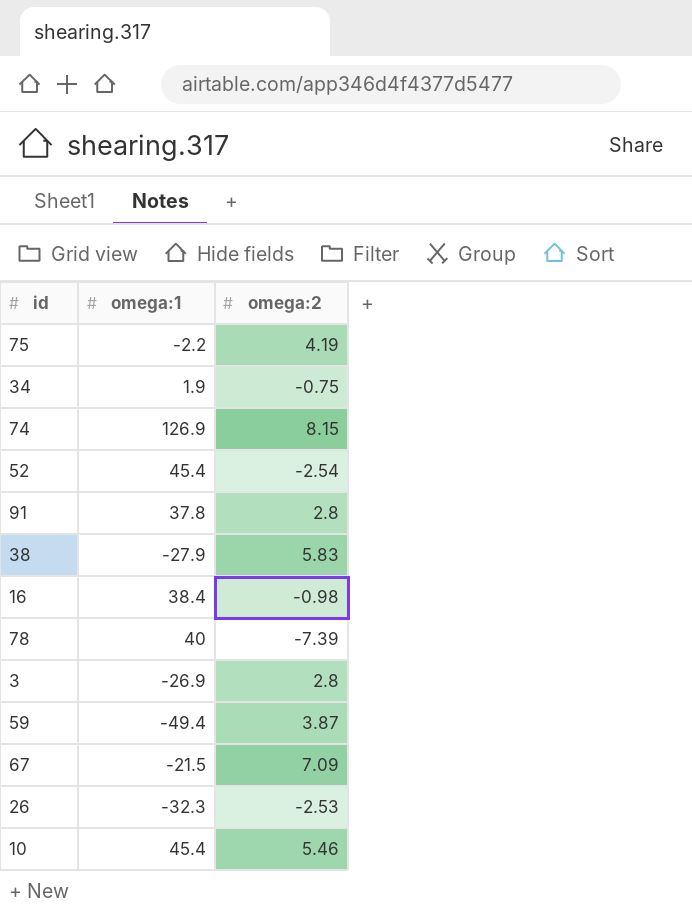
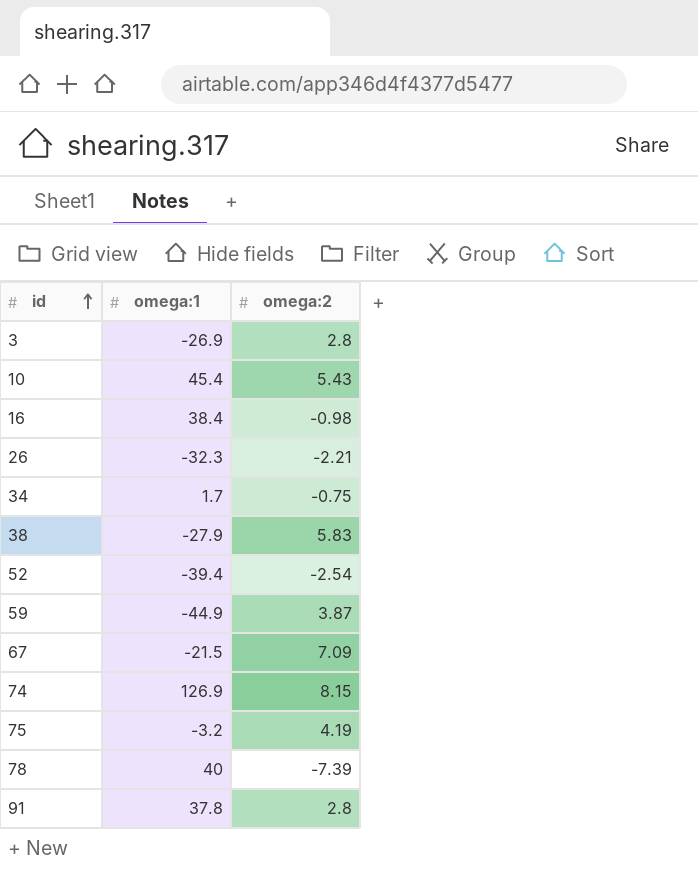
row order: none -> id ascending
10 | omega:2: 5.46 -> 5.43
26 | omega:2: -2.53 -> -2.21
34 | omega:1: 1.9 -> 1.7
52 | omega:1: 45.4 -> -39.4
59 | omega:1: -49.4 -> -44.9
75 | omega:1: -2.2 -> -3.2

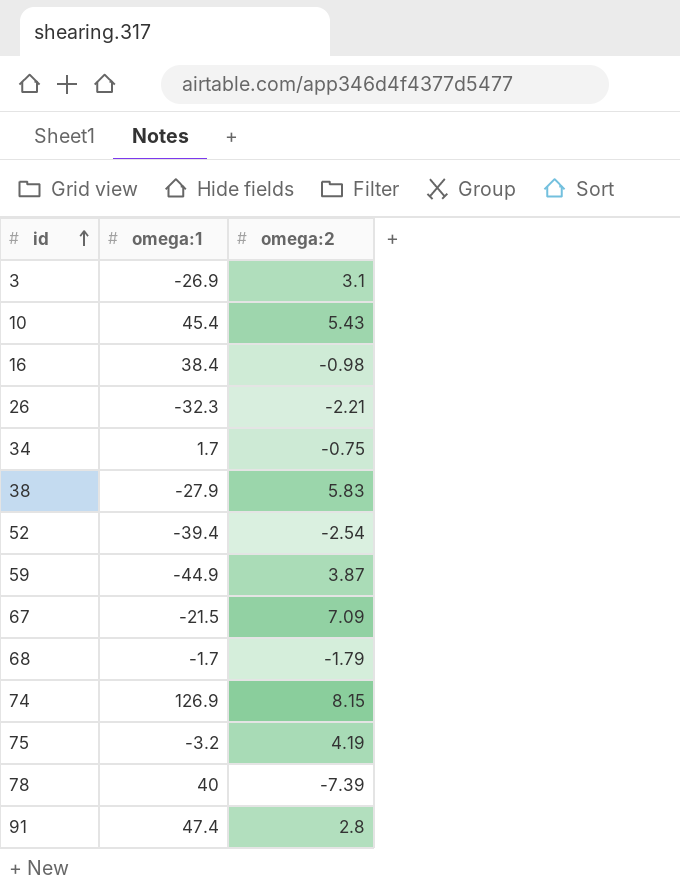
3 | omega:2: 2.8 -> 3.1
row 68: none -> -1.7 | -1.79
91 | omega:1: 37.8 -> 47.4

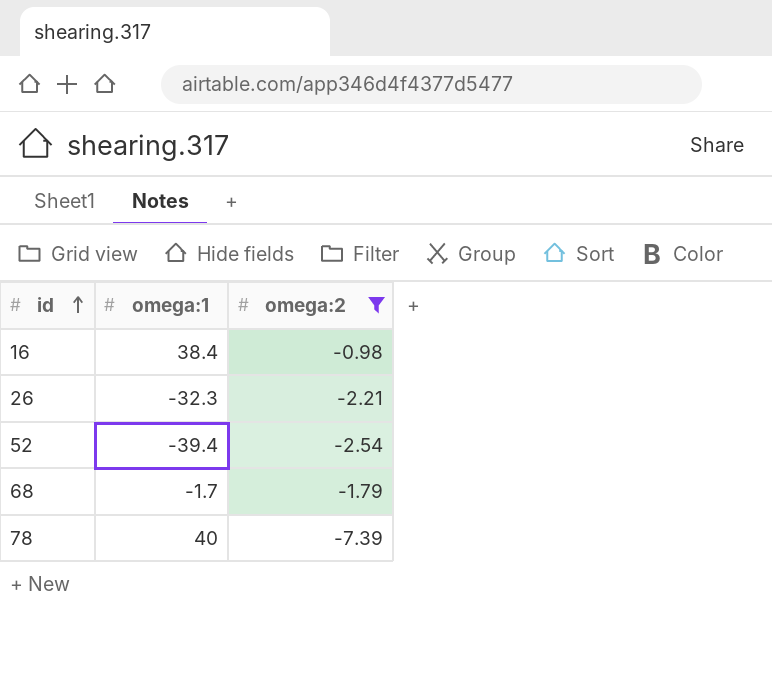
filter: none -> omega:2 <= -0.98

